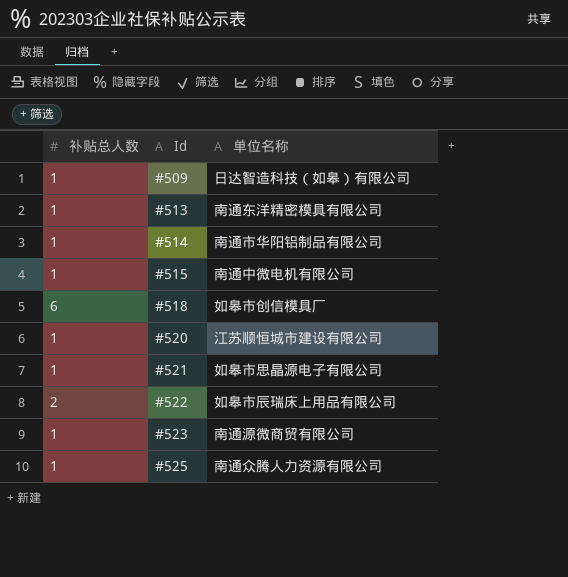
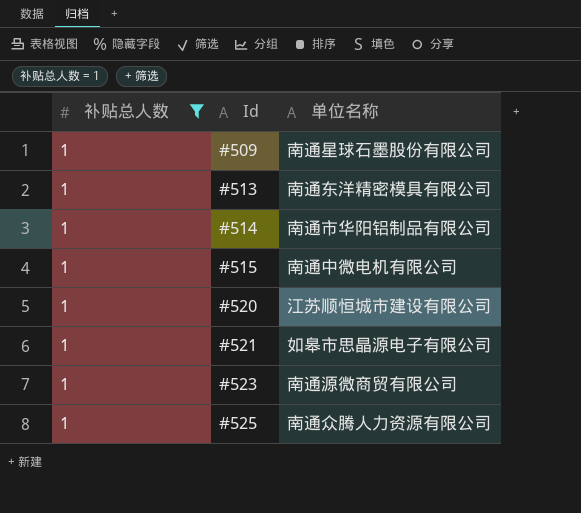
filter: none -> 补贴总人数 = 1
#509 | 单位名称: 日达智造科技（如皋）有限公司 -> 南通星球石墨股份有限公司

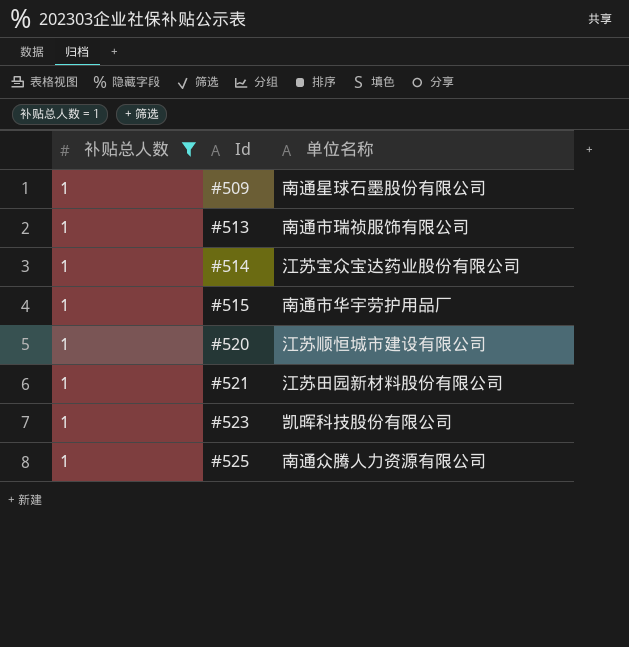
#513 | 单位名称: 南通东洋精密模具有限公司 -> 南通市瑞祯服饰有限公司
#514 | 单位名称: 南通市华阳铝制品有限公司 -> 江苏宝众宝达药业股份有限公司
#515 | 单位名称: 南通中微电机有限公司 -> 南通市华宇劳护用品厂
#521 | 单位名称: 如皋市思晶源电子有限公司 -> 江苏田园新材料股份有限公司
#523 | 单位名称: 南通源微商贸有限公司 -> 凯晖科技股份有限公司

